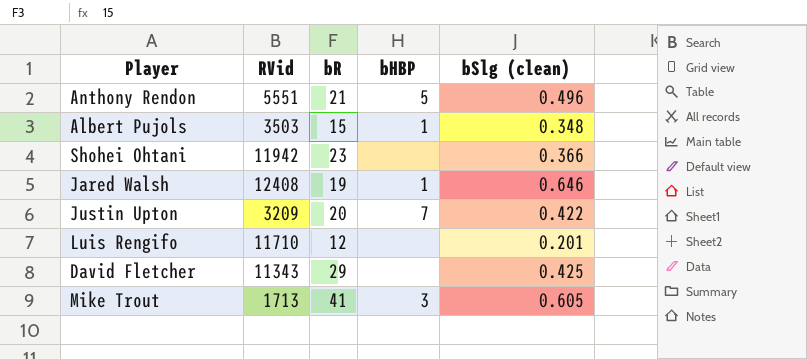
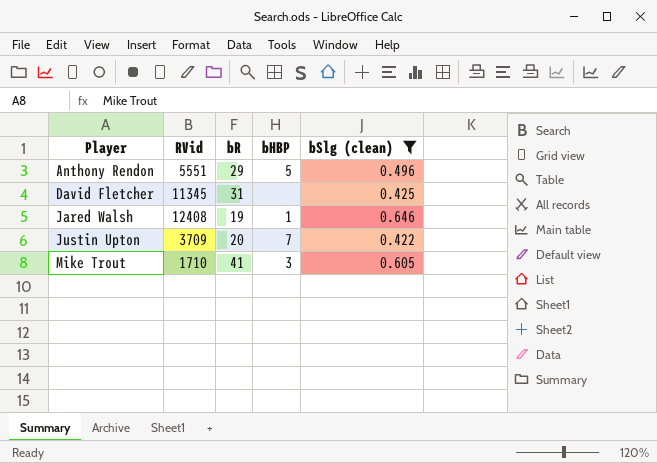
filter: none -> bSlg (clean) >= 0.422
row order: none -> Player ascending
Anthony Rendon | bR: 21 -> 29
David Fletcher | RVid: 11343 -> 11345
David Fletcher | bR: 29 -> 31
Justin Upton | RVid: 3209 -> 3709
Mike Trout | RVid: 1713 -> 1710

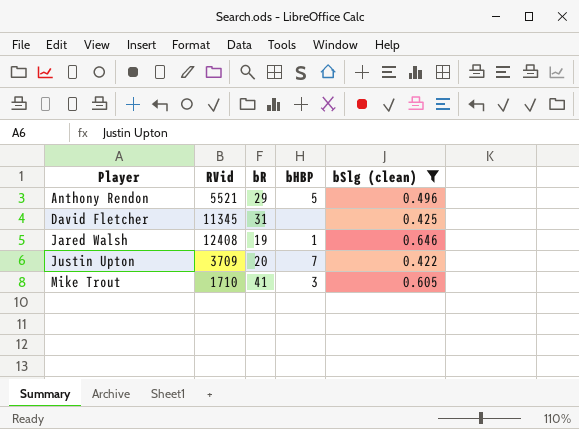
Anthony Rendon | RVid: 5551 -> 5521

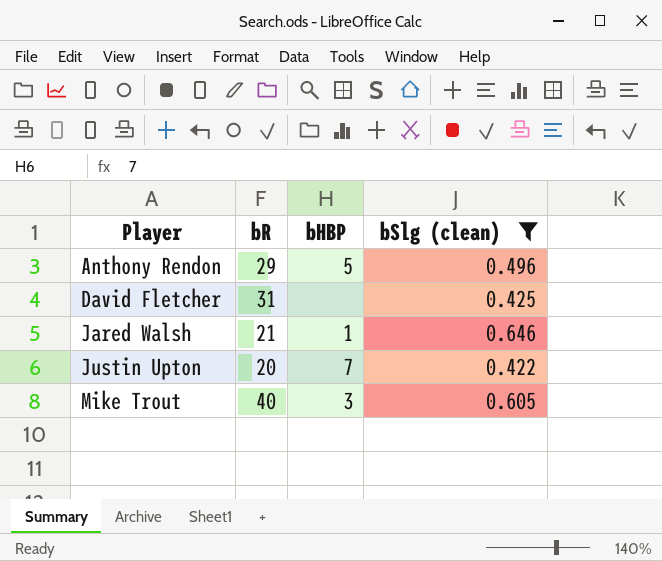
column RVid | position: 2 -> none
Jared Walsh | bR: 19 -> 21
Mike Trout | bR: 41 -> 40

